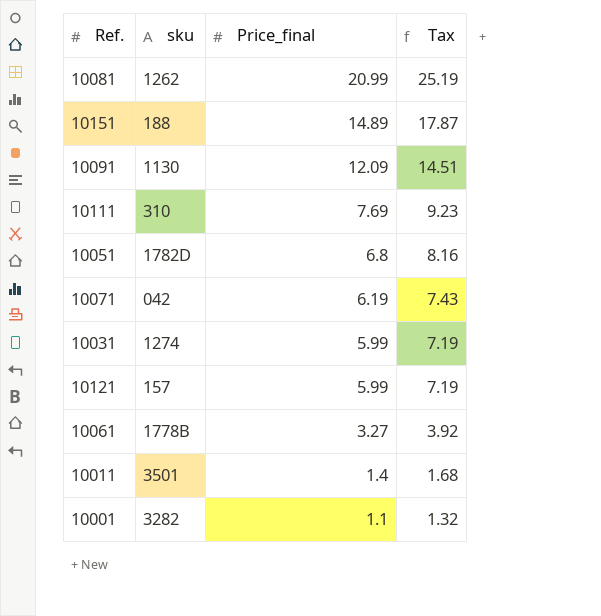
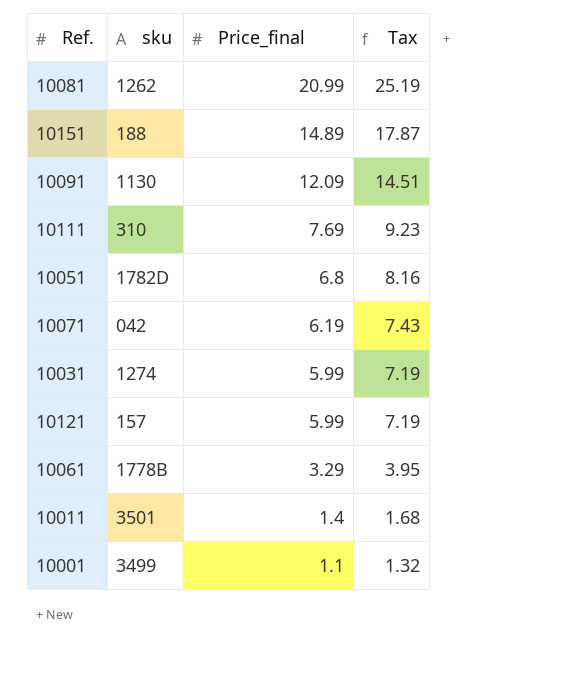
10061 | Price_final: 3.27 -> 3.29
10061 | Tax: 3.92 -> 3.95
10001 | sku: 3282 -> 3499

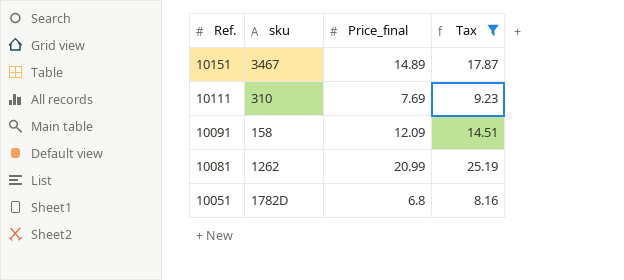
filter: none -> Tax >= 8.16
row order: Price_final descending -> Ref. descending
10151 | sku: 188 -> 3467
10091 | sku: 1130 -> 158

